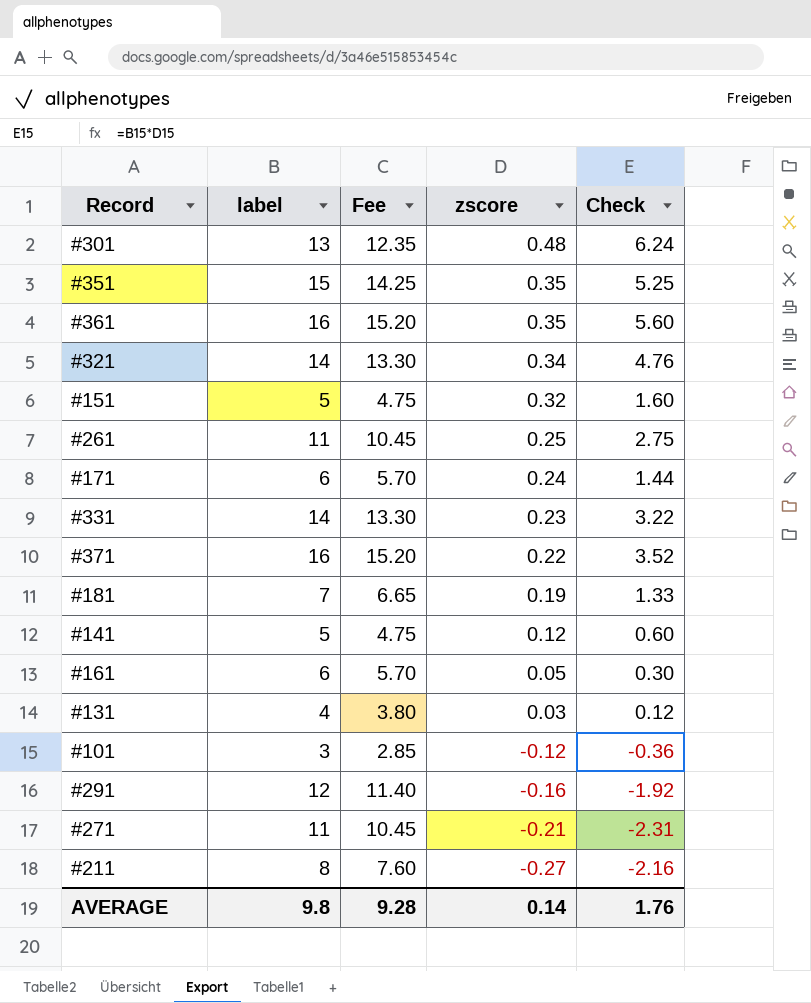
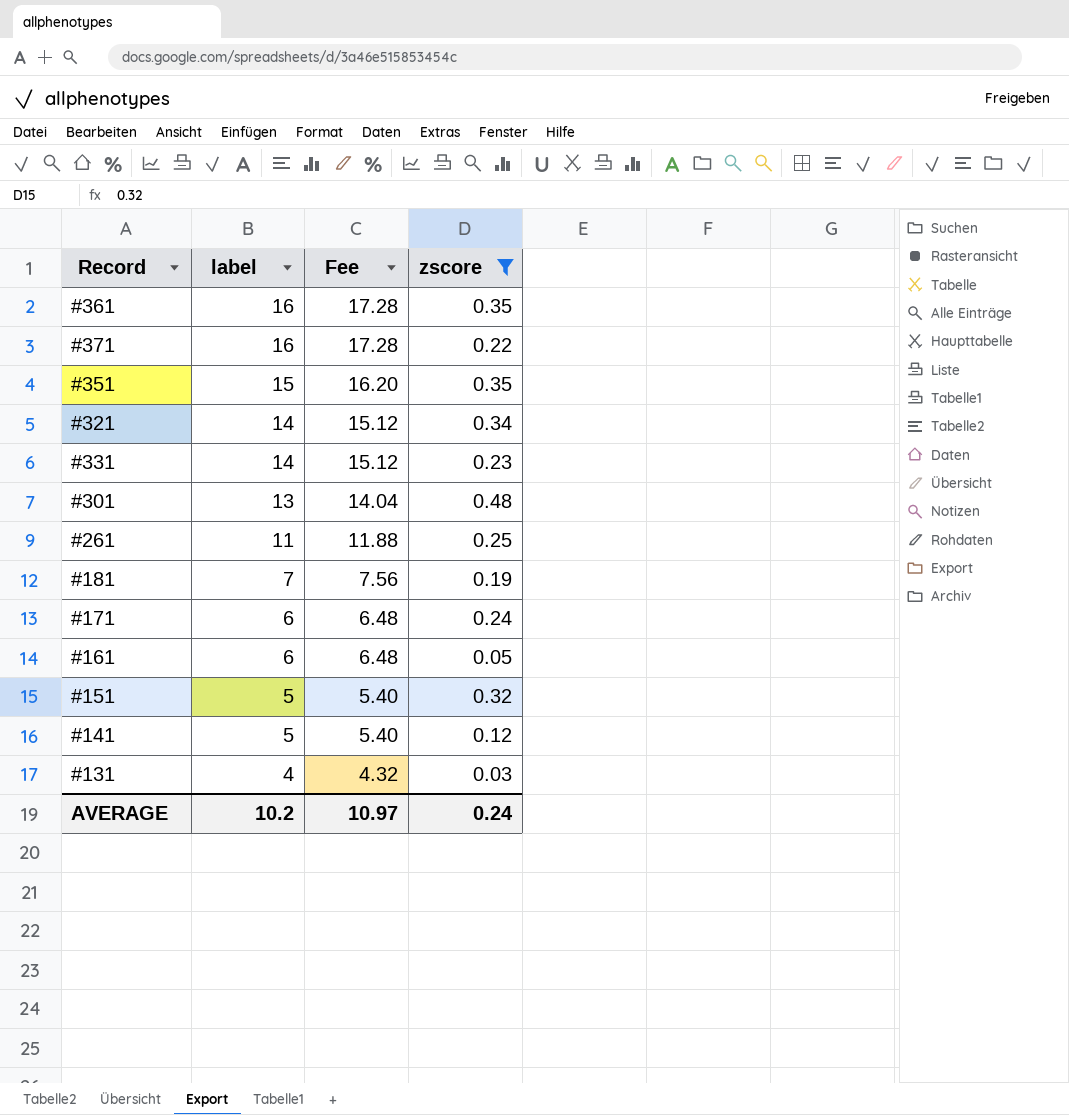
filter: none -> zscore >= 0.03
row order: zscore descending -> label descending
column Check | formula: [label] * [zscore] -> none
column Fee | formula: [label] * 0.95 -> [label] * 1.08
AVERAGE | label: 9.8 -> 10.2
AVERAGE | Fee: 9.28 -> 10.97
AVERAGE | zscore: 0.14 -> 0.24

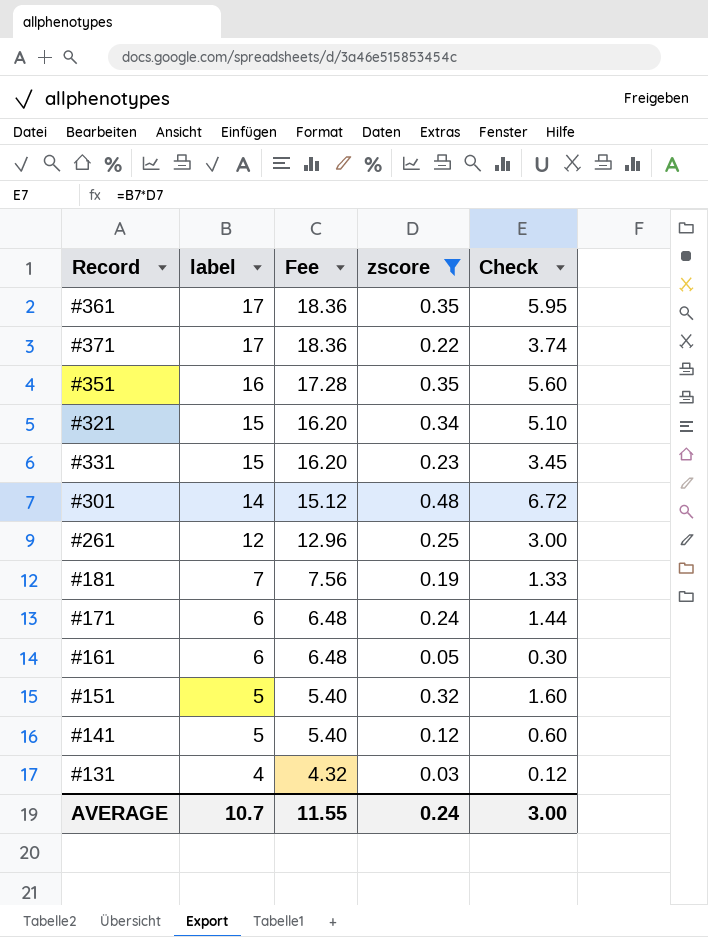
column Check | formula: none -> [label] * [zscore]
#361 | label: 16 -> 17
#361 | Fee: 17.28 -> 18.36
#371 | label: 16 -> 17
#371 | Fee: 17.28 -> 18.36
#351 | label: 15 -> 16
#351 | Fee: 16.20 -> 17.28
#321 | label: 14 -> 15
#321 | Fee: 15.12 -> 16.20
#331 | label: 14 -> 15
#331 | Fee: 15.12 -> 16.20
#301 | label: 13 -> 14
#301 | Fee: 14.04 -> 15.12
#261 | label: 11 -> 12
#261 | Fee: 11.88 -> 12.96
AVERAGE | label: 10.2 -> 10.7
AVERAGE | Fee: 10.97 -> 11.55

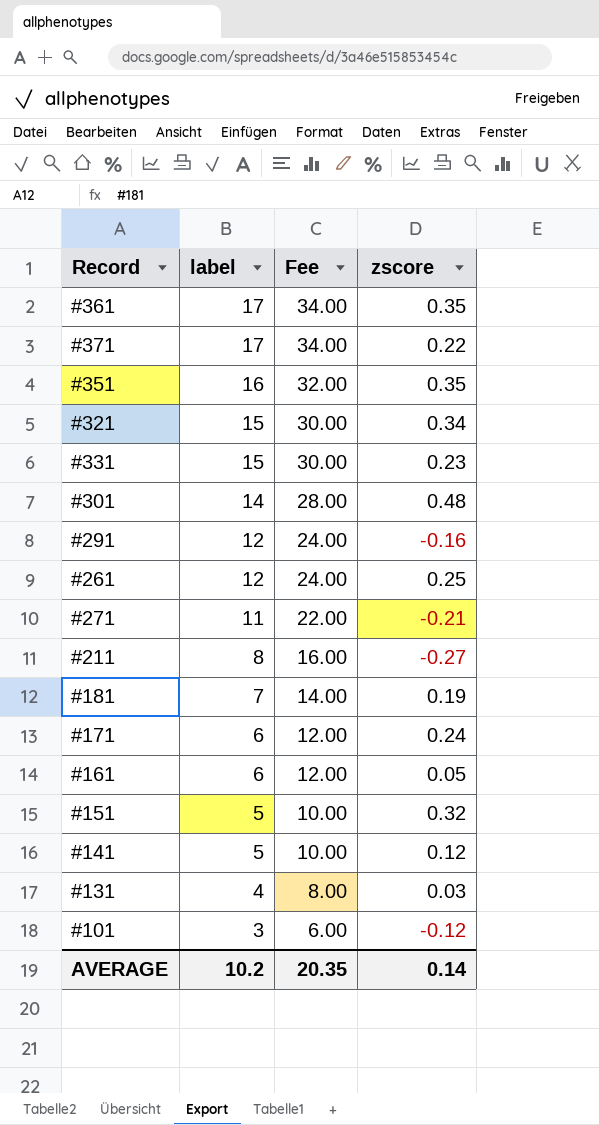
filter: zscore >= 0.03 -> none
column Check | formula: [label] * [zscore] -> none
column Fee | formula: [label] * 1.08 -> [label] * 2
AVERAGE | label: 10.7 -> 10.2
AVERAGE | Fee: 11.55 -> 20.35
AVERAGE | zscore: 0.24 -> 0.14

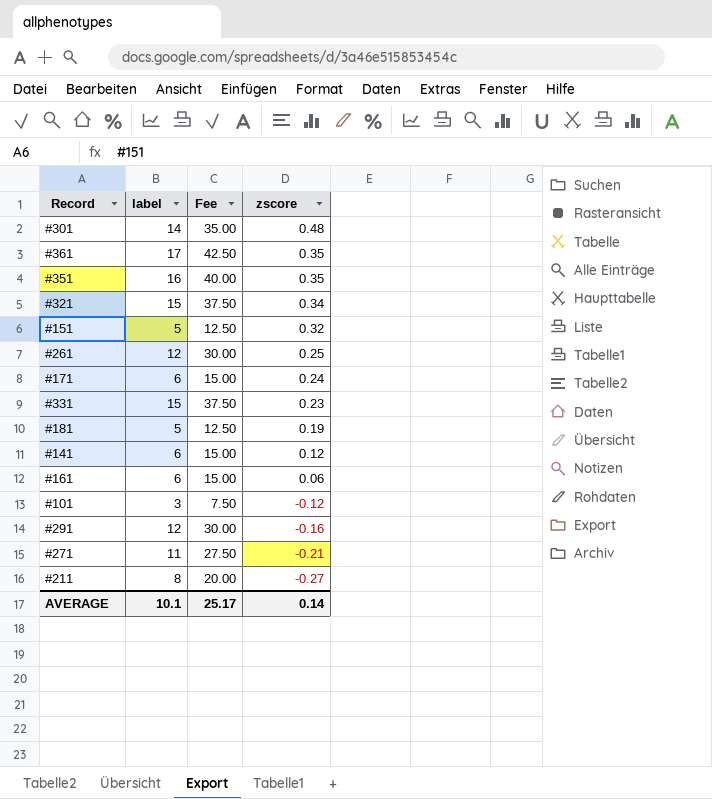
row order: label descending -> zscore descending
column Fee | formula: [label] * 2 -> [label] * 2.5
row #371: 17 | 34.00 | 0.22 -> none
row #131: 4 | 8.00 | 0.03 -> none
#181 | label: 7 -> 5
#141 | label: 5 -> 6
#161 | zscore: 0.05 -> 0.06
AVERAGE | label: 10.2 -> 10.1
AVERAGE | Fee: 20.35 -> 25.17

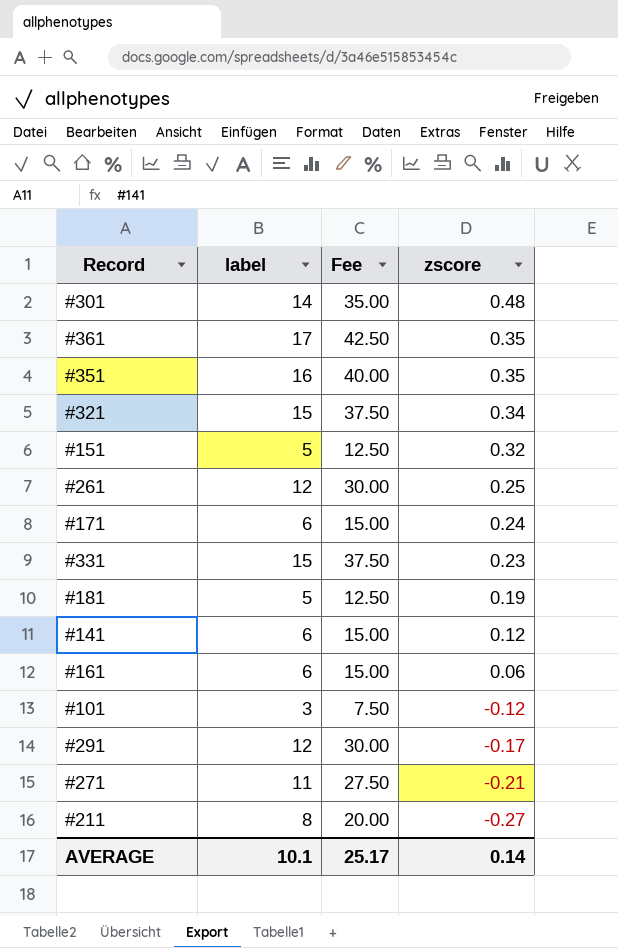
#291 | zscore: -0.16 -> -0.17

